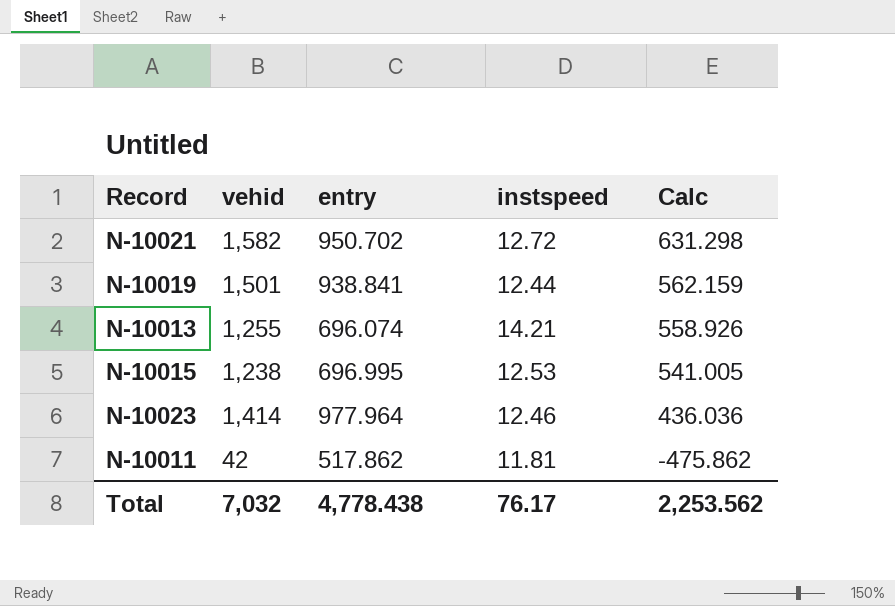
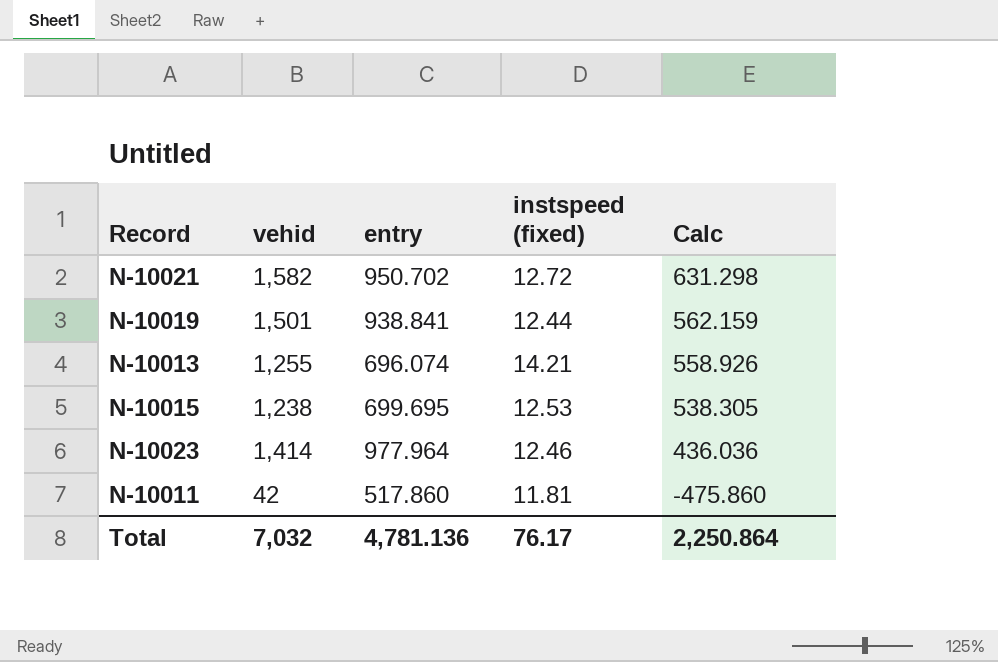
column name: instspeed -> instspeed (fixed)
N-10015 | entry: 696.995 -> 699.695
N-10015 | Calc: 541.005 -> 538.305
N-10011 | entry: 517.862 -> 517.860
N-10011 | Calc: -475.862 -> -475.860
Total | entry: 4,778.438 -> 4,781.136
Total | Calc: 2,253.562 -> 2,250.864

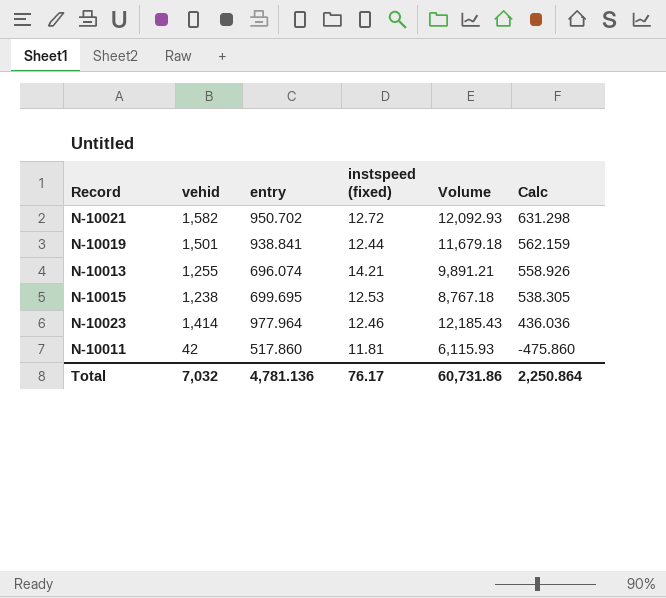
column Volume | formula: none -> [entry] * [instspeed (fixed)]

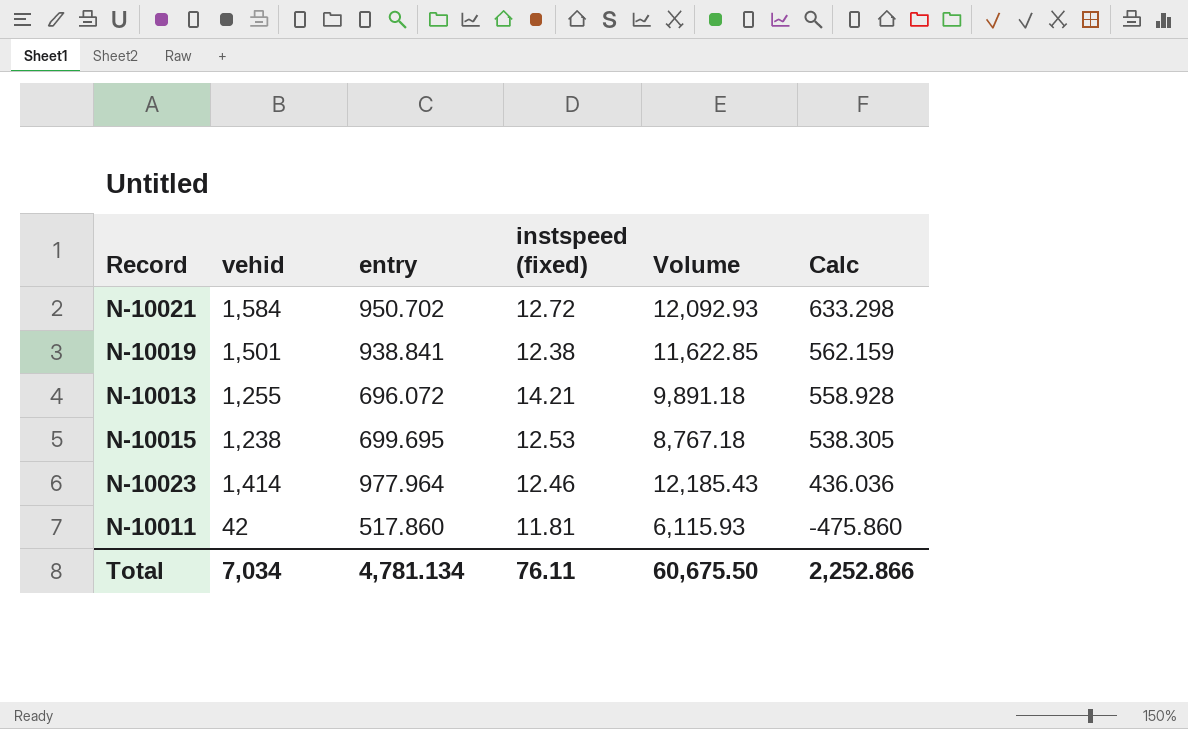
N-10021 | vehid: 1,582 -> 1,584
N-10021 | Calc: 631.298 -> 633.298
N-10019 | instspeed (fixed): 12.44 -> 12.38
N-10019 | Volume: 11,679.18 -> 11,622.85
N-10013 | entry: 696.074 -> 696.072
N-10013 | Volume: 9,891.21 -> 9,891.18
N-10013 | Calc: 558.926 -> 558.928
Total | vehid: 7,032 -> 7,034
Total | entry: 4,781.136 -> 4,781.134
Total | instspeed (fixed): 76.17 -> 76.11
Total | Volume: 60,731.86 -> 60,675.50
Total | Calc: 2,250.864 -> 2,252.866

